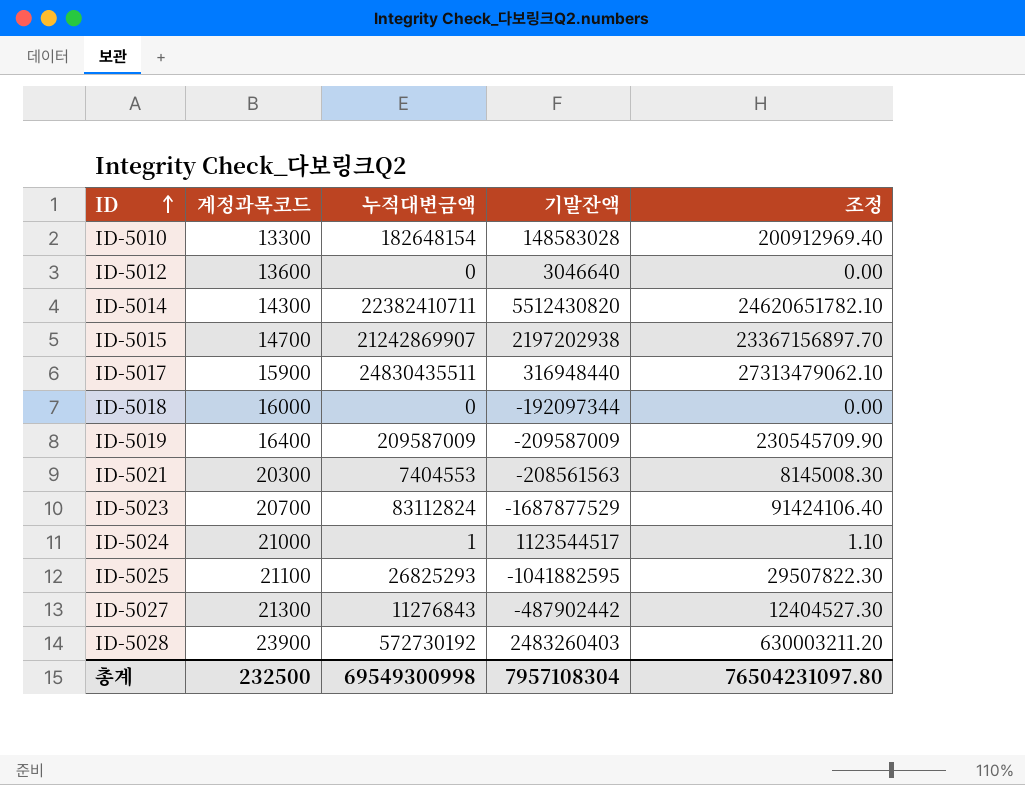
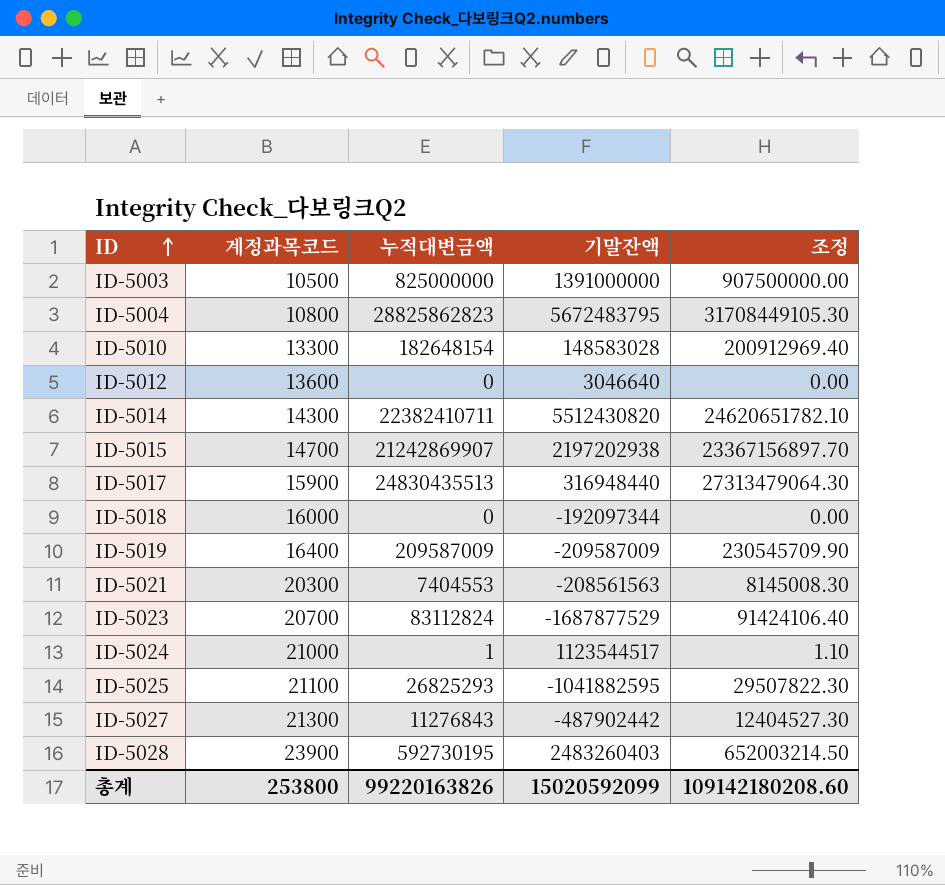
row ID-5003: none -> 10500 | 825000000 | 1391000000 | 907500000.00
row ID-5004: none -> 10800 | 28825862823 | 5672483795 | 31708449105.30
ID-5017 | 누적대변금액: 24830435511 -> 24830435513
ID-5017 | 조정: 27313479062.10 -> 27313479064.30
ID-5028 | 누적대변금액: 572730192 -> 592730195
ID-5028 | 조정: 630003211.20 -> 652003214.50
총계 | 계정과목코드: 232500 -> 253800
총계 | 누적대변금액: 69549300998 -> 99220163826
총계 | 기말잔액: 7957108304 -> 15020592099
총계 | 조정: 76504231097.80 -> 109142180208.60

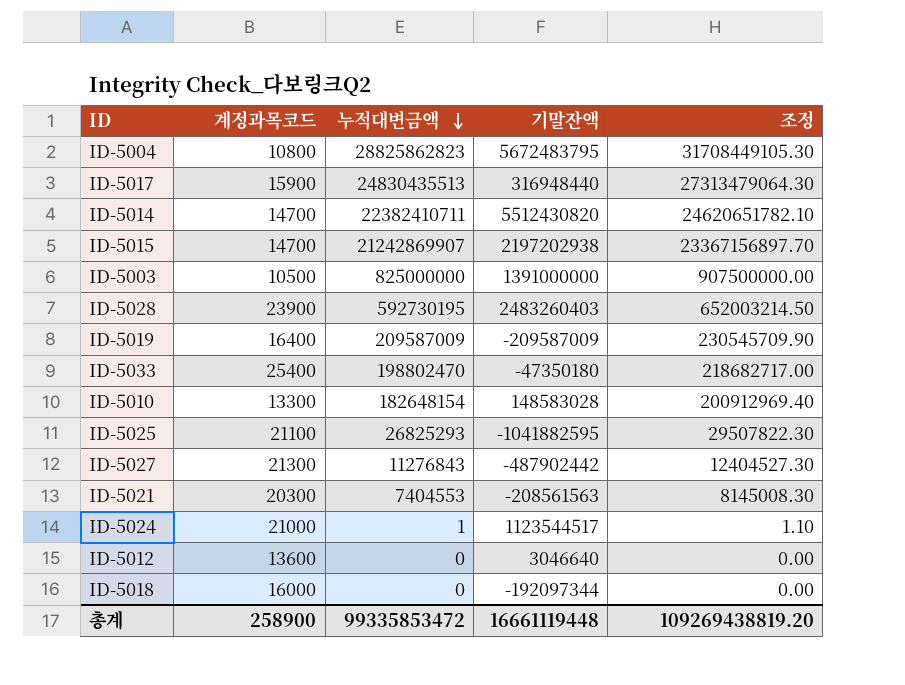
row order: ID ascending -> 누적대변금액 descending
row ID-5023: 20700 | 83112824 | -1687877529 | 91424106.40 -> none
ID-5014 | 계정과목코드: 14300 -> 14700
row ID-5033: none -> 25400 | 198802470 | -47350180 | 218682717.00
총계 | 계정과목코드: 253800 -> 258900
총계 | 누적대변금액: 99220163826 -> 99335853472
총계 | 기말잔액: 15020592099 -> 16661119448
총계 | 조정: 109142180208.60 -> 109269438819.20

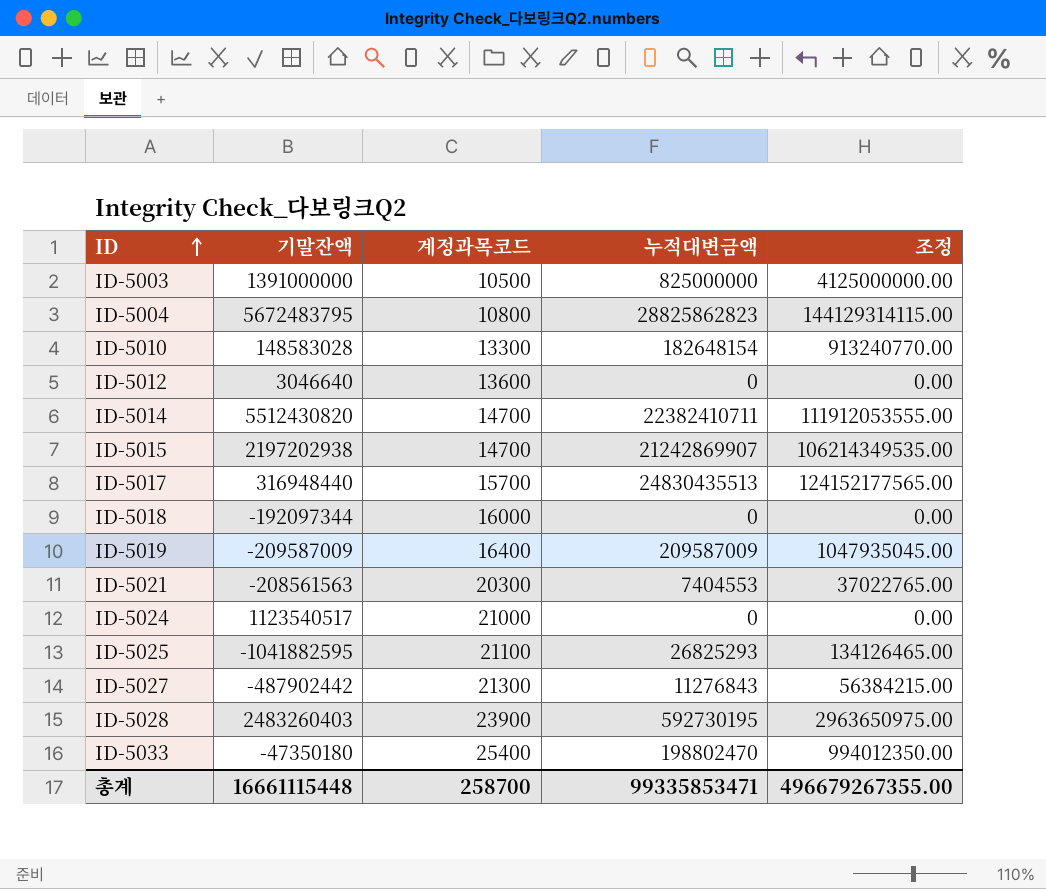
row order: 누적대변금액 descending -> ID ascending
column 기말잔액 | position: 4 -> 2
column 조정 | formula: [누적대변금액] * 1.1 -> [누적대변금액] * 5
ID-5017 | 계정과목코드: 15900 -> 15700
ID-5024 | 기말잔액: 1123544517 -> 1123540517
ID-5024 | 누적대변금액: 1 -> 0
총계 | 기말잔액: 16661119448 -> 16661115448
총계 | 계정과목코드: 258900 -> 258700
총계 | 누적대변금액: 99335853472 -> 99335853471
총계 | 조정: 109269438819.20 -> 496679267355.00

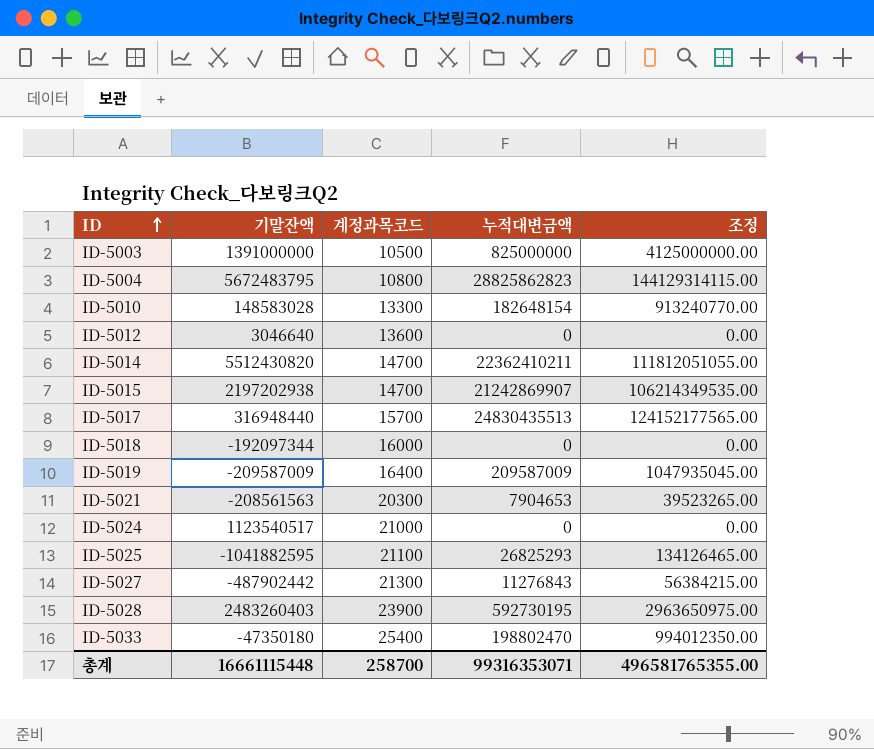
ID-5014 | 누적대변금액: 22382410711 -> 22362410211
ID-5014 | 조정: 111912053555.00 -> 111812051055.00
ID-5021 | 누적대변금액: 7404553 -> 7904653
ID-5021 | 조정: 37022765.00 -> 39523265.00
총계 | 누적대변금액: 99335853471 -> 99316353071
총계 | 조정: 496679267355.00 -> 496581765355.00

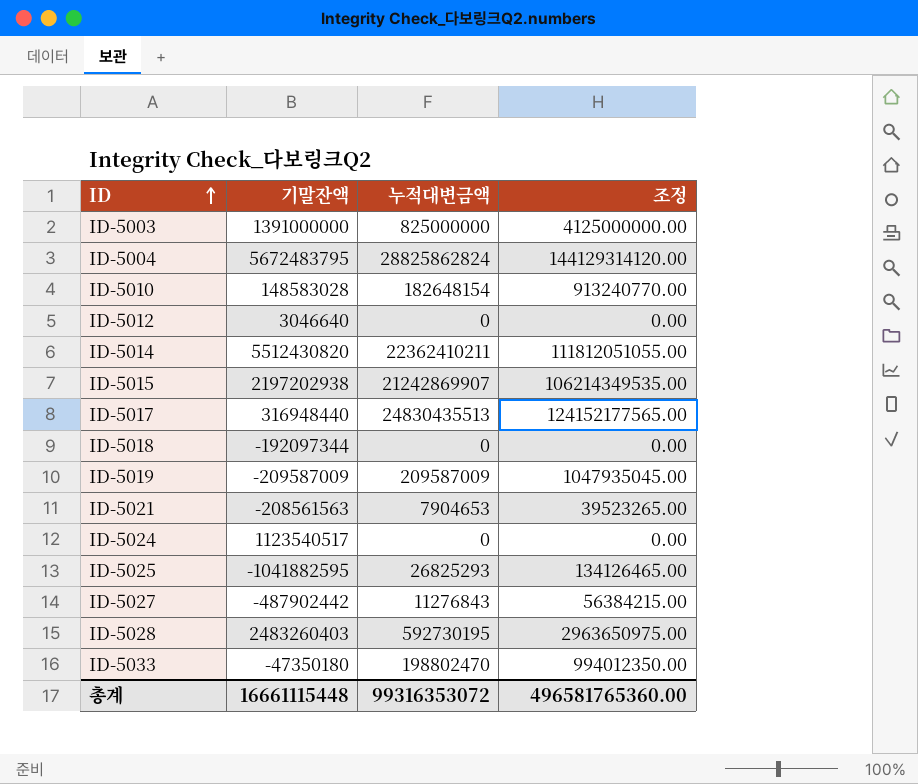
column 계정과목코드 | position: 3 -> none
ID-5004 | 누적대변금액: 28825862823 -> 28825862824
ID-5004 | 조정: 144129314115.00 -> 144129314120.00
총계 | 누적대변금액: 99316353071 -> 99316353072
총계 | 조정: 496581765355.00 -> 496581765360.00

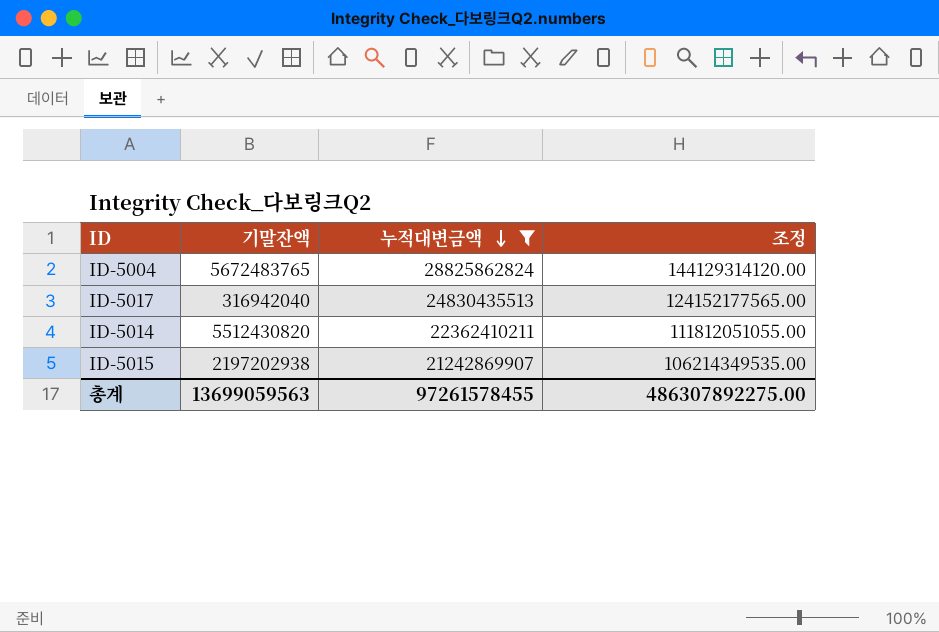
filter: none -> 누적대변금액 >= 21242869907
row order: ID ascending -> 누적대변금액 descending
ID-5004 | 기말잔액: 5672483795 -> 5672483765
ID-5017 | 기말잔액: 316948440 -> 316942040
총계 | 기말잔액: 16661115448 -> 13699059563
총계 | 누적대변금액: 99316353072 -> 97261578455
총계 | 조정: 496581765360.00 -> 486307892275.00

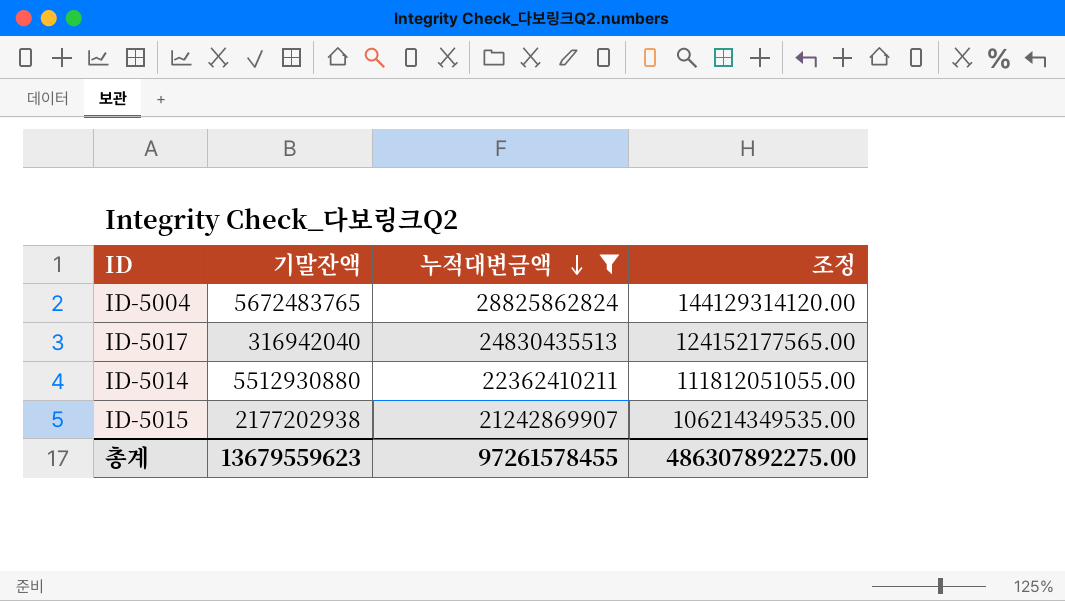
ID-5014 | 기말잔액: 5512430820 -> 5512930880
ID-5015 | 기말잔액: 2197202938 -> 2177202938
총계 | 기말잔액: 13699059563 -> 13679559623

